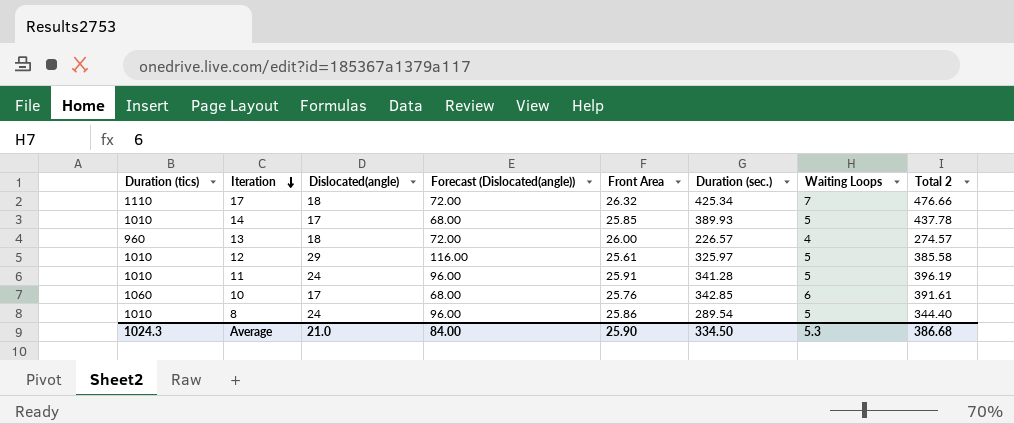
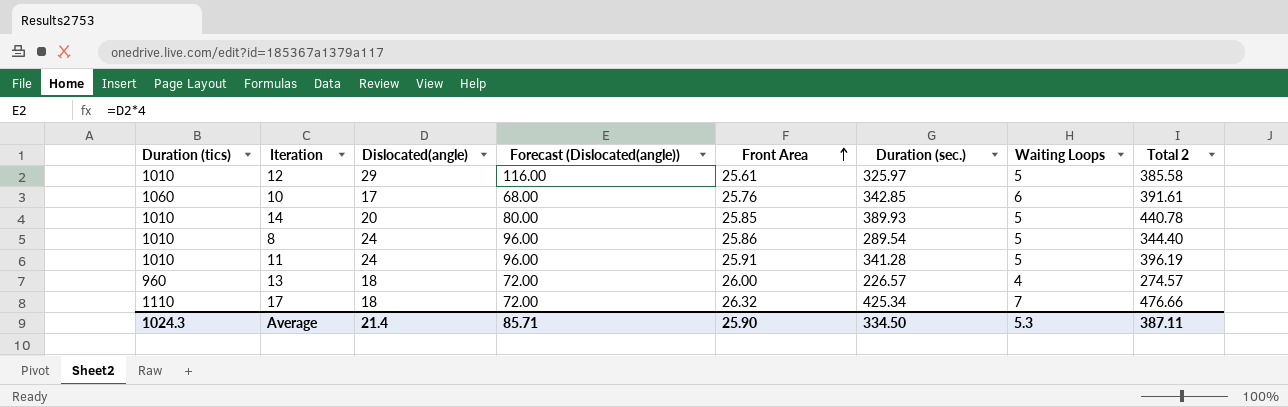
row order: Iteration descending -> Front Area ascending
14 | Dislocated(angle): 17 -> 20
14 | Forecast (Dislocated(angle)): 68.00 -> 80.00
14 | Total 2: 437.78 -> 440.78
Average | Dislocated(angle): 21.0 -> 21.4
Average | Forecast (Dislocated(angle)): 84.00 -> 85.71
Average | Total 2: 386.68 -> 387.11

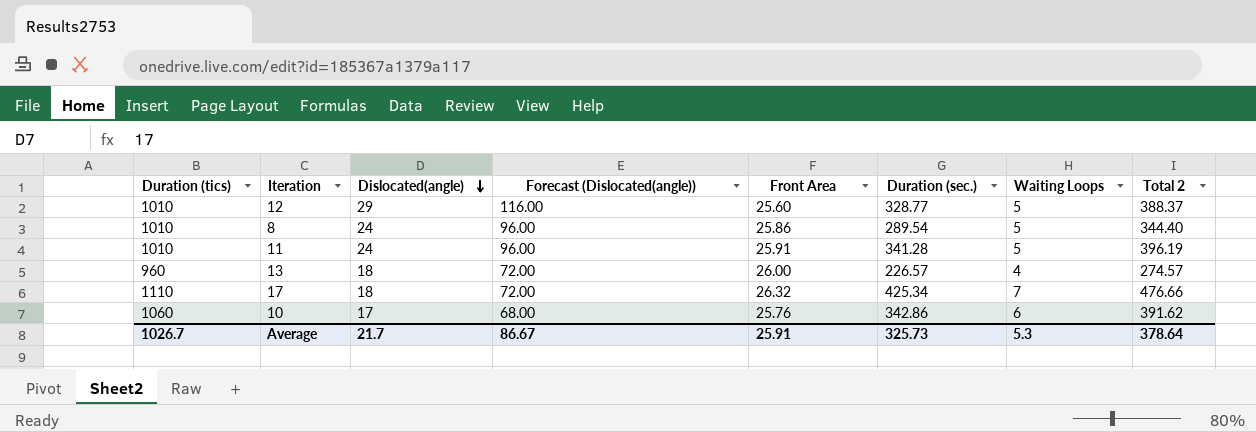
row order: Front Area ascending -> Dislocated(angle) descending
row 14: 1010 | 20 | 80.00 | 25.85 | 389.93 | 5 | 440.78 -> none
12 | Front Area: 25.61 -> 25.60
12 | Duration (sec.): 325.97 -> 328.77
12 | Total 2: 385.58 -> 388.37
10 | Duration (sec.): 342.85 -> 342.86
10 | Total 2: 391.61 -> 391.62
Average | Duration (tics): 1024.3 -> 1026.7
Average | Dislocated(angle): 21.4 -> 21.7
Average | Forecast (Dislocated(angle)): 85.71 -> 86.67
Average | Front Area: 25.90 -> 25.91
Average | Duration (sec.): 334.50 -> 325.73
Average | Total 2: 387.11 -> 378.64

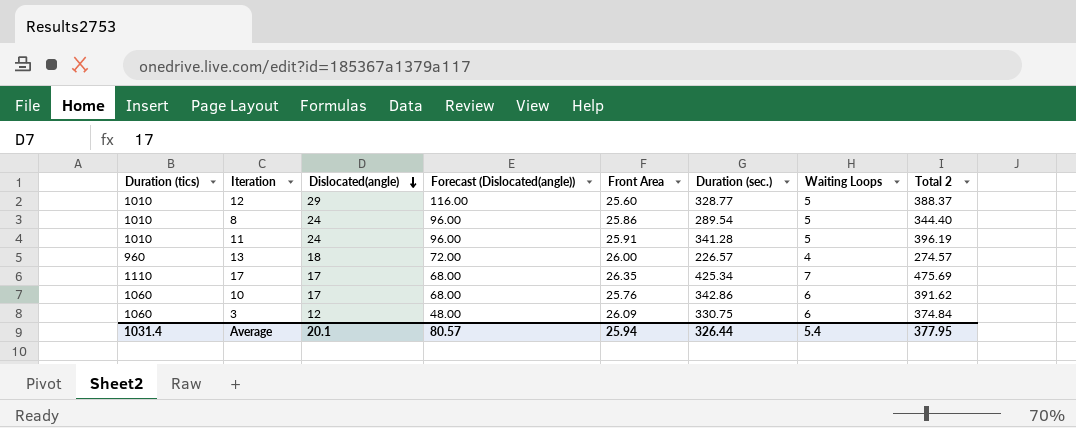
17 | Dislocated(angle): 18 -> 17
17 | Forecast (Dislocated(angle)): 72.00 -> 68.00
17 | Front Area: 26.32 -> 26.35
17 | Total 2: 476.66 -> 475.69
row 3: none -> 1060 | 12 | 48.00 | 26.09 | 330.75 | 6 | 374.84
Average | Duration (tics): 1026.7 -> 1031.4
Average | Dislocated(angle): 21.7 -> 20.1
Average | Forecast (Dislocated(angle)): 86.67 -> 80.57
Average | Front Area: 25.91 -> 25.94
Average | Duration (sec.): 325.73 -> 326.44
Average | Waiting Loops: 5.3 -> 5.4
Average | Total 2: 378.64 -> 377.95

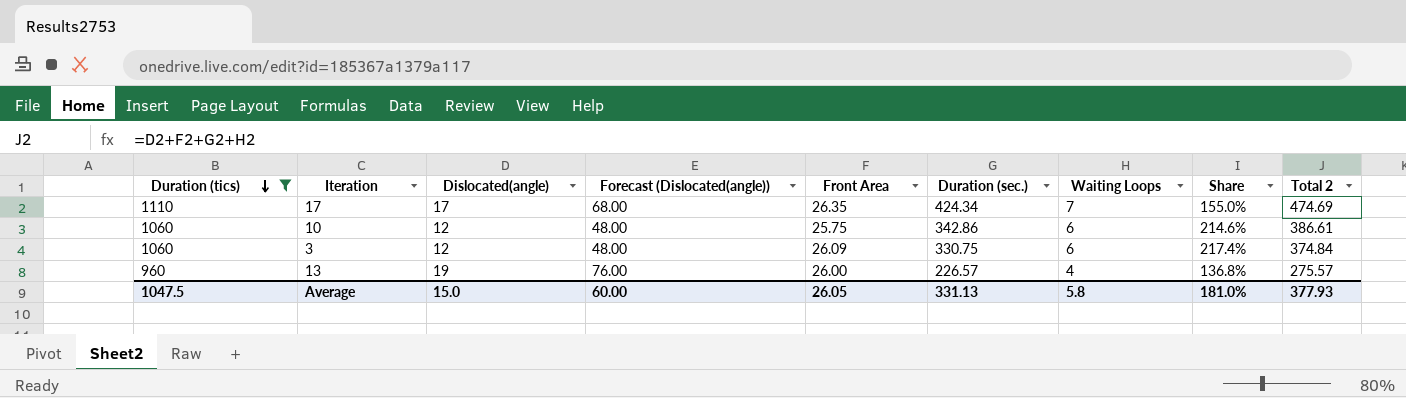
filter: none -> Duration (tics) != 1010
row order: Dislocated(angle) descending -> Duration (tics) descending
column Share | formula: none -> [Front Area] / [Dislocated(angle)]
17 | Duration (sec.): 425.34 -> 424.34
17 | Total 2: 475.69 -> 474.69
10 | Dislocated(angle): 17 -> 12
10 | Forecast (Dislocated(angle)): 68.00 -> 48.00
10 | Front Area: 25.76 -> 25.75
10 | Total 2: 391.62 -> 386.61
13 | Dislocated(angle): 18 -> 19
13 | Forecast (Dislocated(angle)): 72.00 -> 76.00
13 | Total 2: 274.57 -> 275.57
Average | Duration (tics): 1031.4 -> 1047.5
Average | Dislocated(angle): 20.1 -> 15.0
Average | Forecast (Dislocated(angle)): 80.57 -> 60.00
Average | Front Area: 25.94 -> 26.05
Average | Duration (sec.): 326.44 -> 331.13
Average | Waiting Loops: 5.4 -> 5.8
Average | Total 2: 377.95 -> 377.93

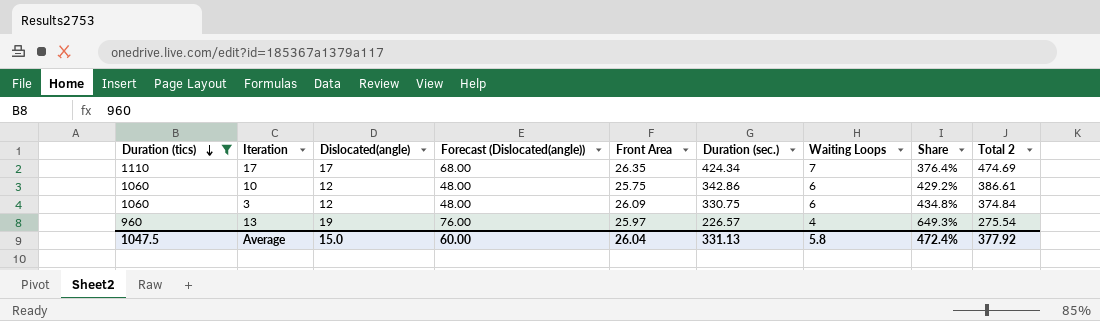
column Share | formula: [Front Area] / [Dislocated(angle)] -> [Front Area] / [Waiting Loops]
13 | Front Area: 26.00 -> 25.97
13 | Total 2: 275.57 -> 275.54
Average | Front Area: 26.05 -> 26.04
Average | Share: 181.0% -> 472.4%
Average | Total 2: 377.93 -> 377.92

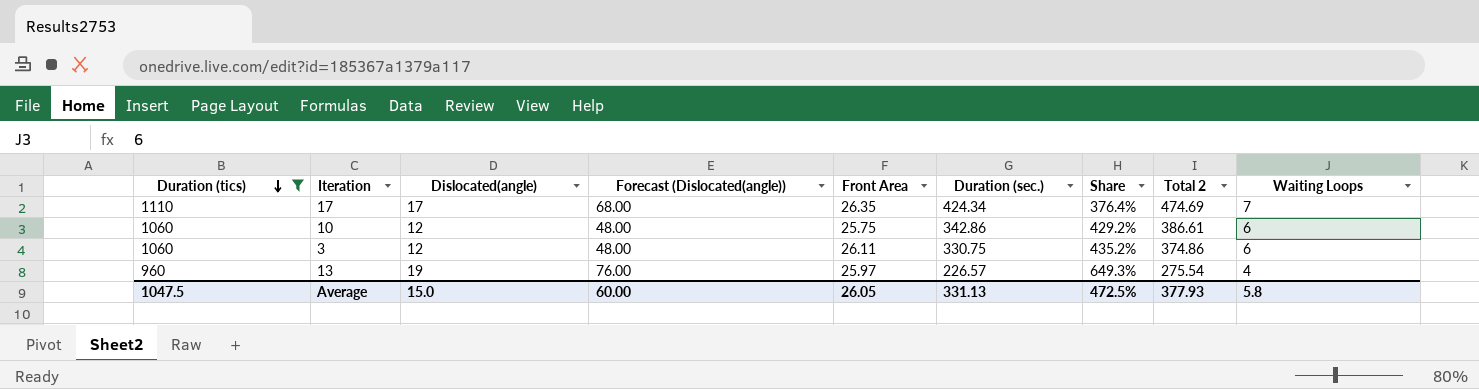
column Waiting Loops | position: 7 -> 9
3 | Front Area: 26.09 -> 26.11
3 | Share: 434.8% -> 435.2%
3 | Total 2: 374.84 -> 374.86
Average | Front Area: 26.04 -> 26.05
Average | Share: 472.4% -> 472.5%
Average | Total 2: 377.92 -> 377.93

